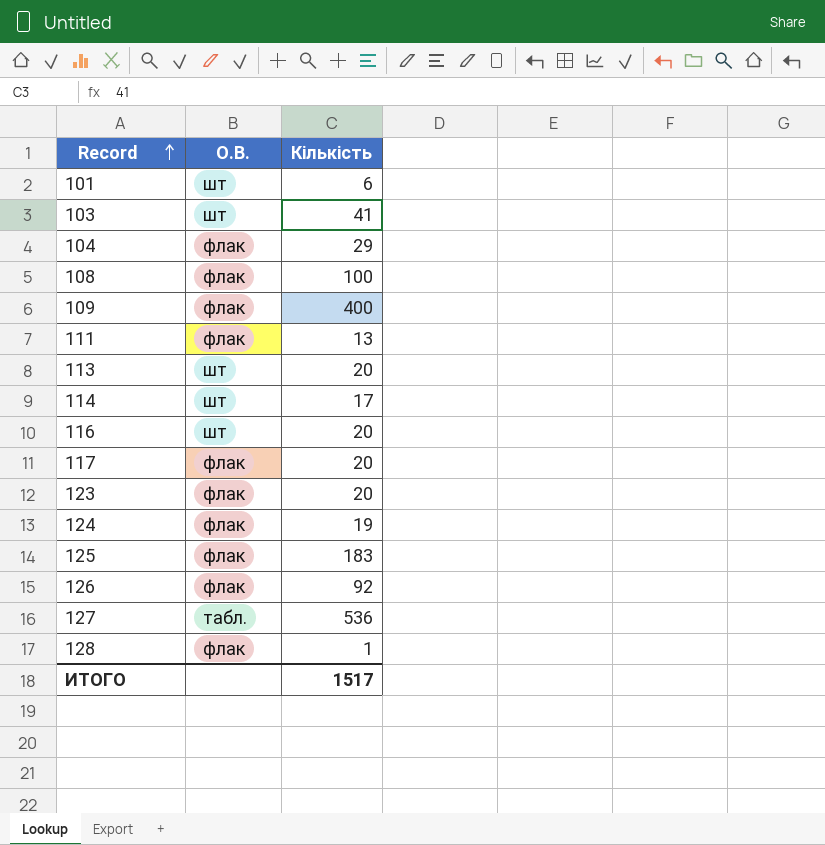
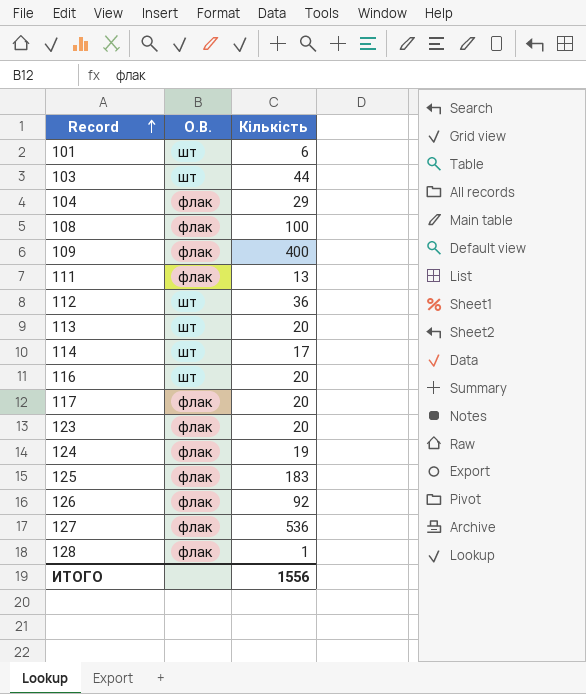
103 | Кількість: 41 -> 44
row 112: none -> шт | 36
127 | О.В.: табл. -> флак
ИТОГО | Кількість: 1517 -> 1556

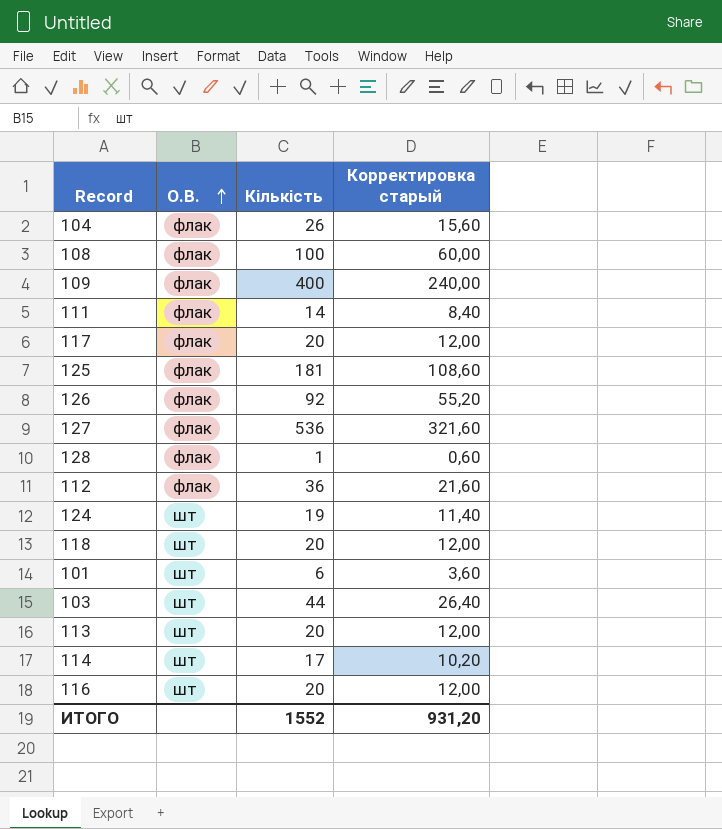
row order: Record ascending -> О.В. ascending
column Корректировка старый | formula: none -> [Кількість] * 0,6
row 123: флак | 20 -> none
104 | Кількість: 29 -> 26
111 | Кількість: 13 -> 14
125 | Кількість: 183 -> 181
112 | О.В.: шт -> флак
124 | О.В.: флак -> шт
row 118: none -> шт | 20 | 12,00
ИТОГО | Кількість: 1556 -> 1552

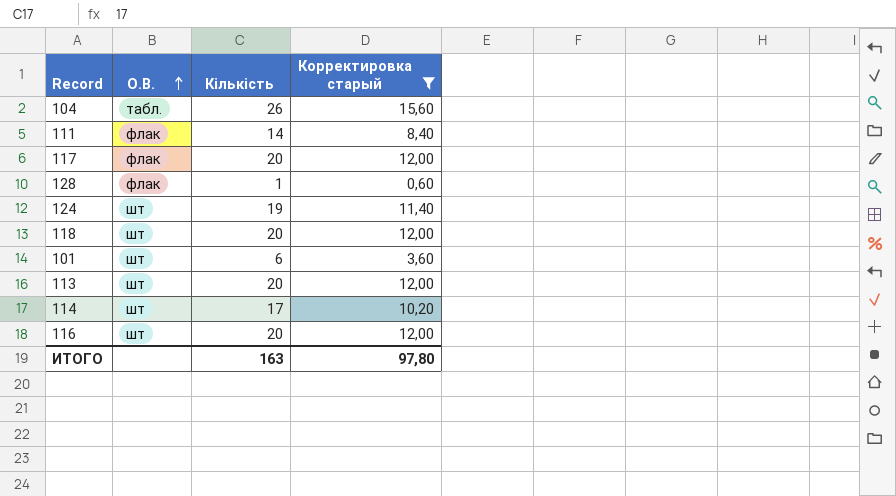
filter: none -> Корректировка старый <= 15,60
104 | О.В.: флак -> табл.
ИТОГО | Кількість: 1552 -> 163
ИТОГО | Корректировка старый: 931,20 -> 97,80

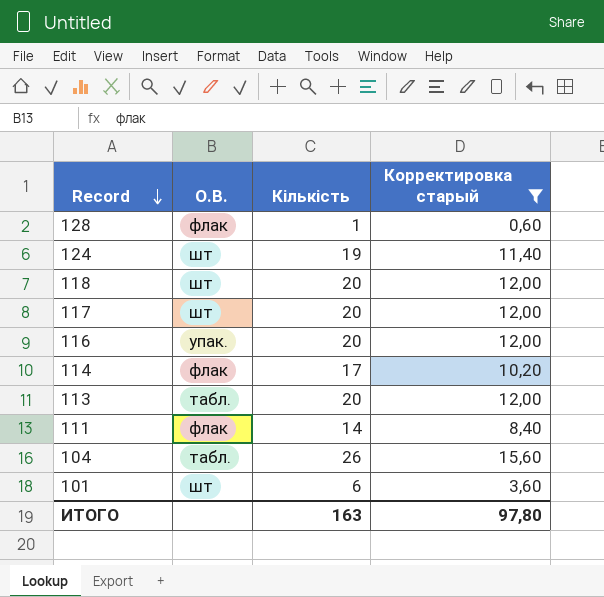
row order: О.В. ascending -> Record descending
117 | О.В.: флак -> шт
116 | О.В.: шт -> упак.
114 | О.В.: шт -> флак
113 | О.В.: шт -> табл.

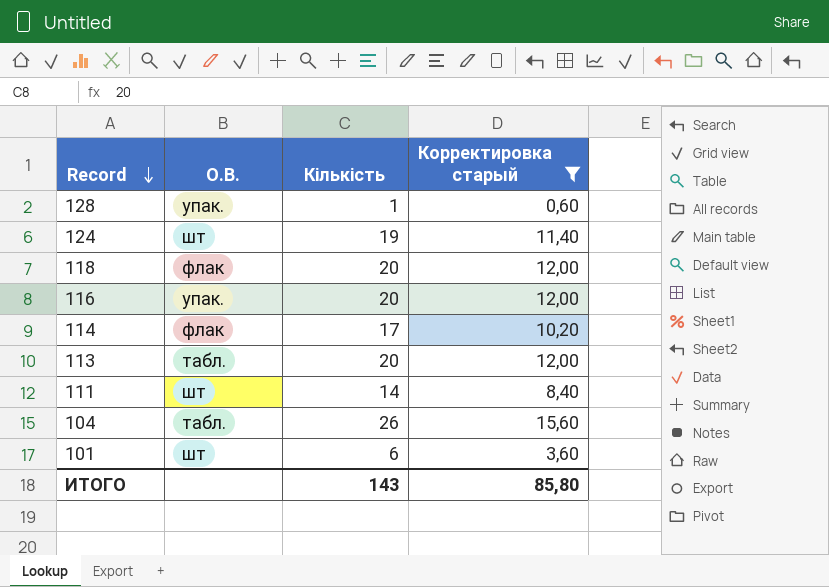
row 117: шт | 20 | 12,00 -> none
128 | О.В.: флак -> упак.
118 | О.В.: шт -> флак
111 | О.В.: флак -> шт
ИТОГО | Кількість: 163 -> 143
ИТОГО | Корректировка старый: 97,80 -> 85,80

